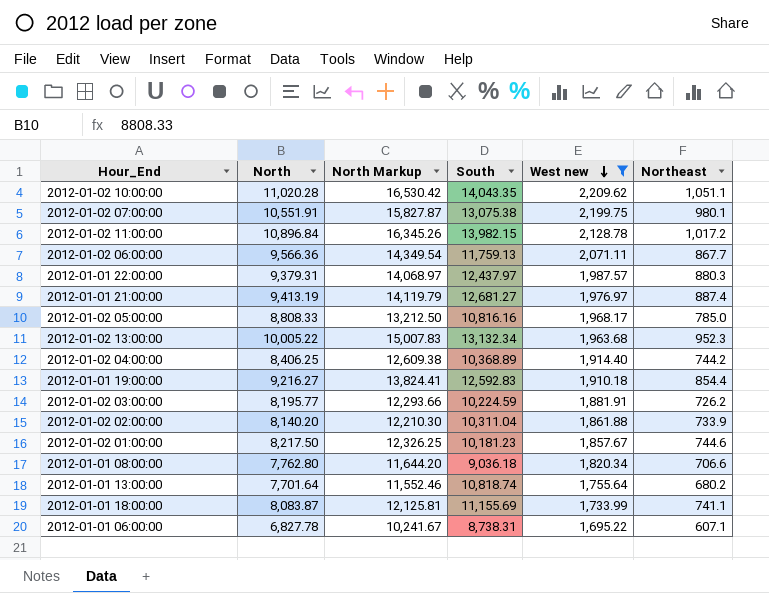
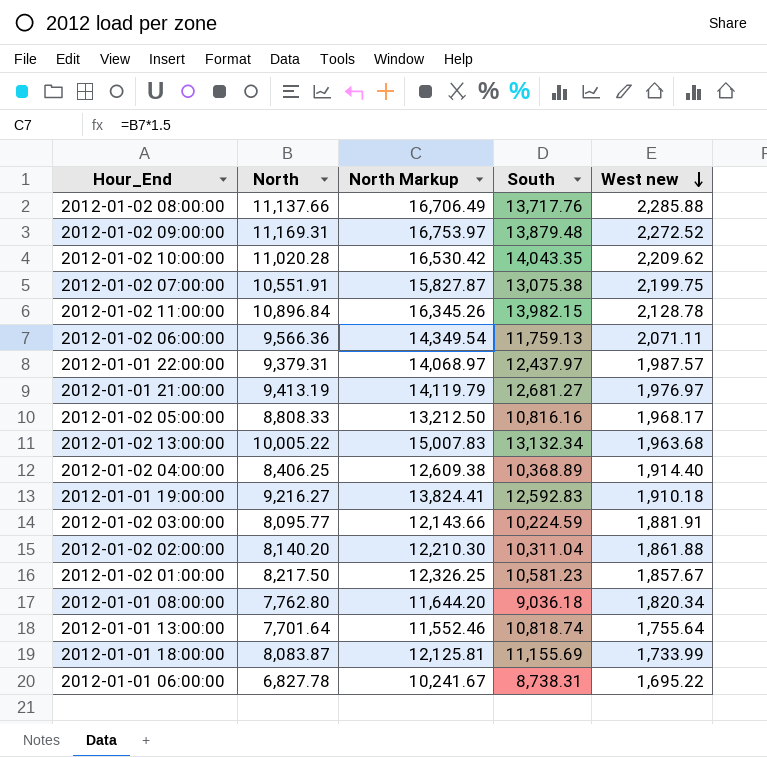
filter: West new <= 2,209.62 -> none
column Northeast | position: 6 -> none
2012-01-02 03:00:00 | North: 8,195.77 -> 8,095.77
2012-01-02 03:00:00 | North Markup: 12,293.66 -> 12,143.66
2012-01-02 01:00:00 | South: 10,181.23 -> 10,581.23

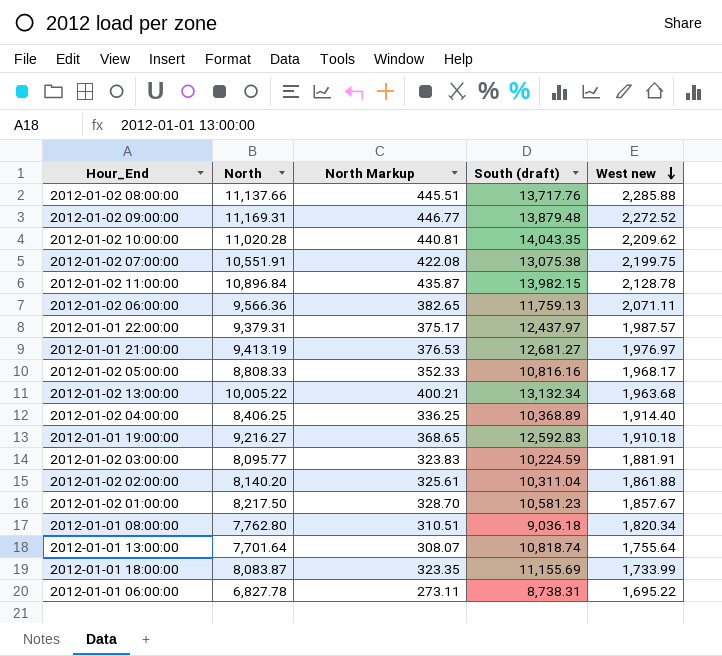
column North Markup | formula: [North] * 1.5 -> [North] * 0.04
column name: South -> South (draft)

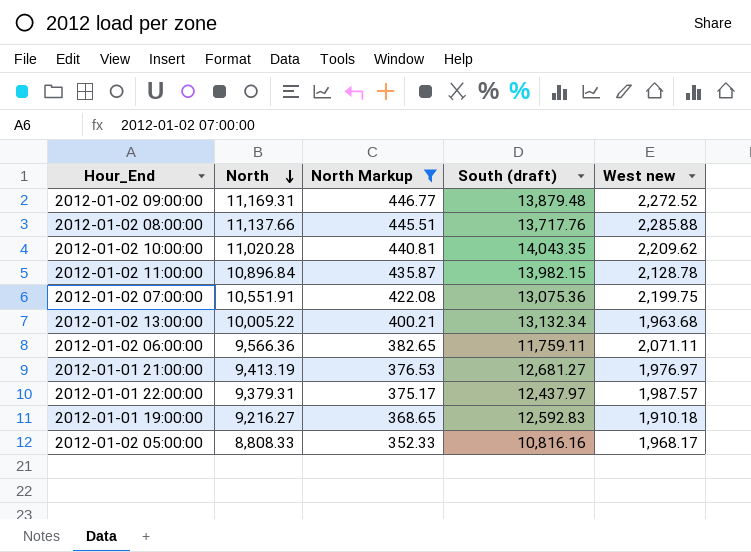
filter: none -> North Markup >= 352.33
row order: West new descending -> North descending
2012-01-02 07:00:00 | South (draft): 13,075.38 -> 13,075.36
2012-01-02 06:00:00 | South (draft): 11,759.13 -> 11,759.11

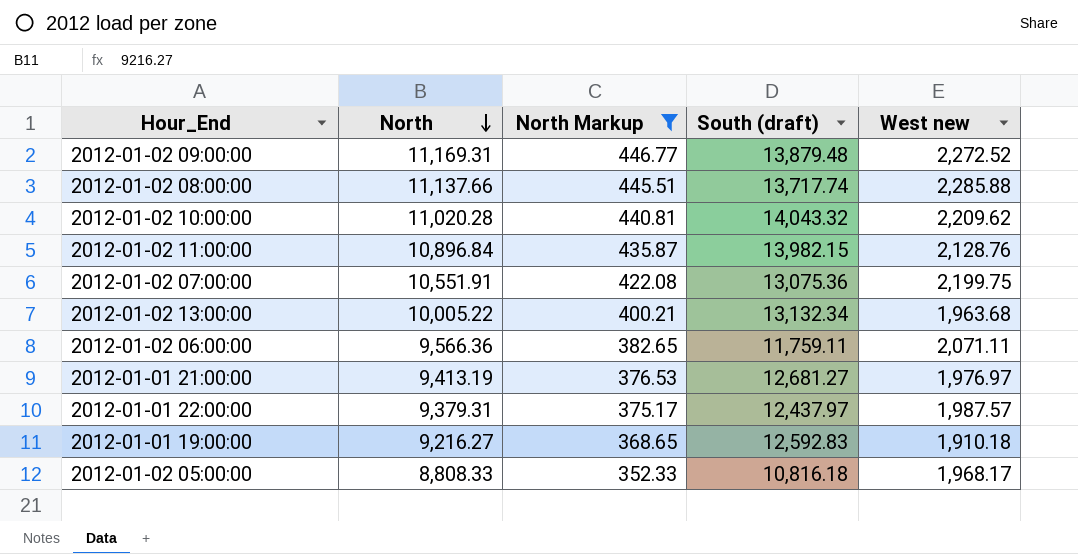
2012-01-02 08:00:00 | South (draft): 13,717.76 -> 13,717.74
2012-01-02 10:00:00 | South (draft): 14,043.35 -> 14,043.32
2012-01-02 11:00:00 | West new: 2,128.78 -> 2,128.76
2012-01-02 05:00:00 | South (draft): 10,816.16 -> 10,816.18

